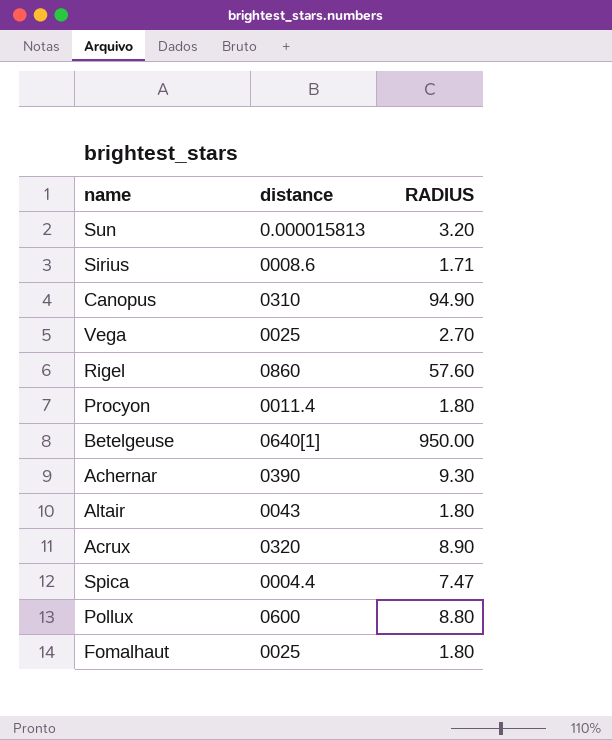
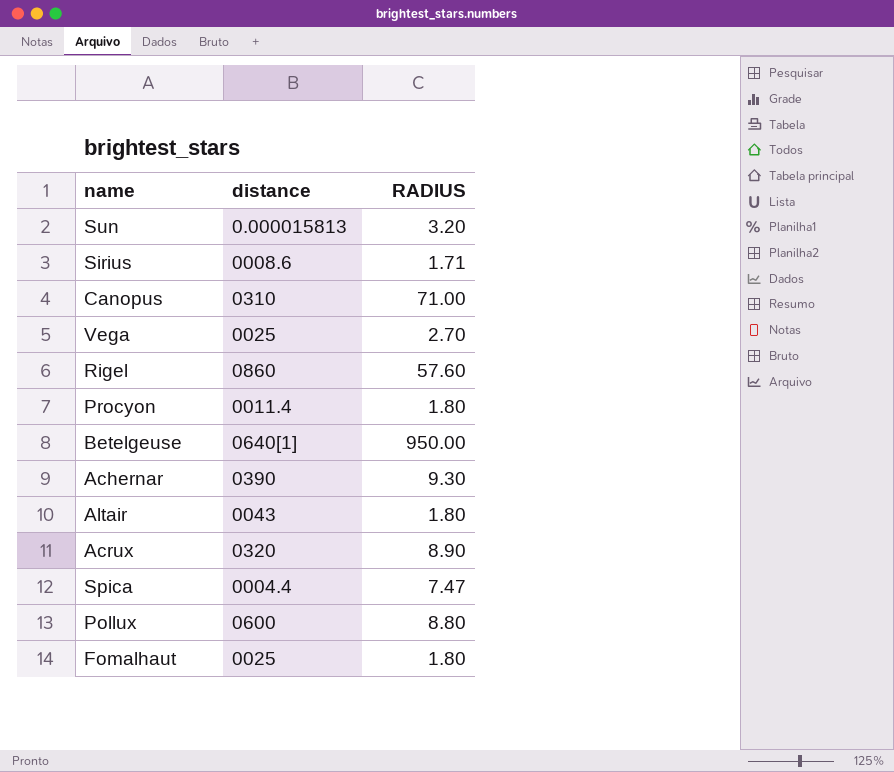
Canopus | RADIUS: 94.90 -> 71.00

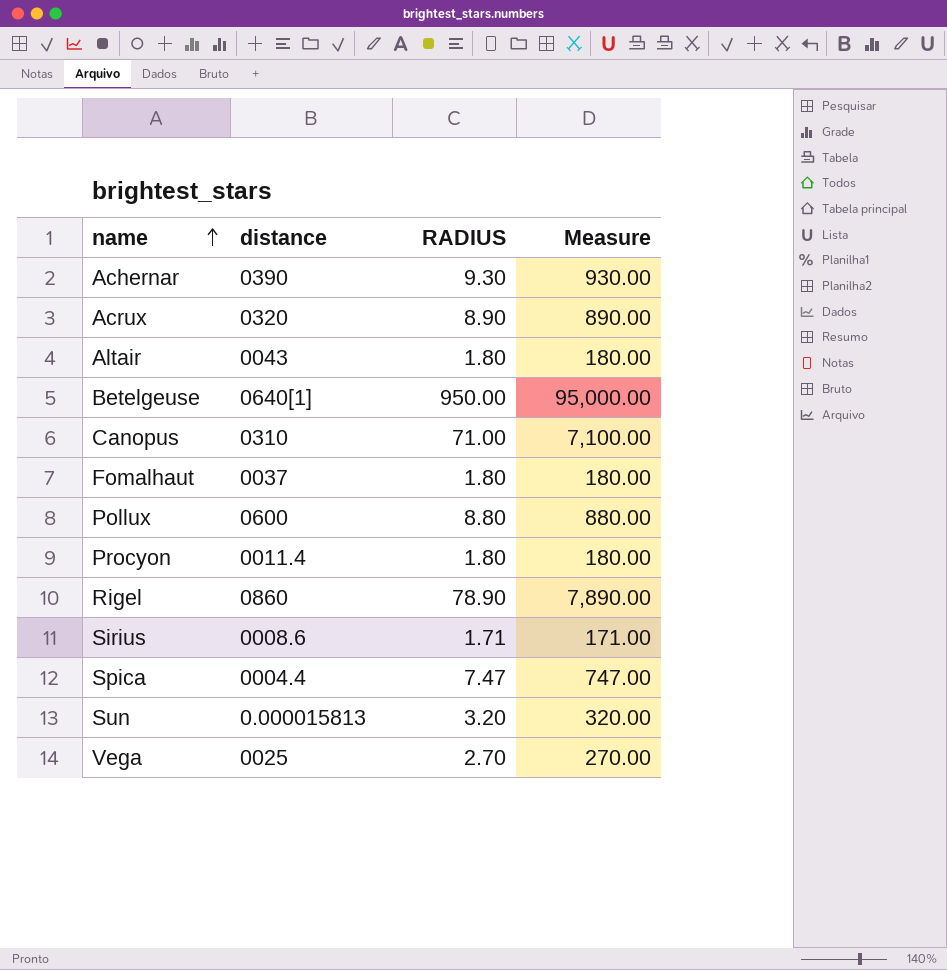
row order: none -> name ascending
column Measure | formula: none -> [RADIUS] * 100
Fomalhaut | distance: 0025 -> 0037
Rigel | RADIUS: 57.60 -> 78.90

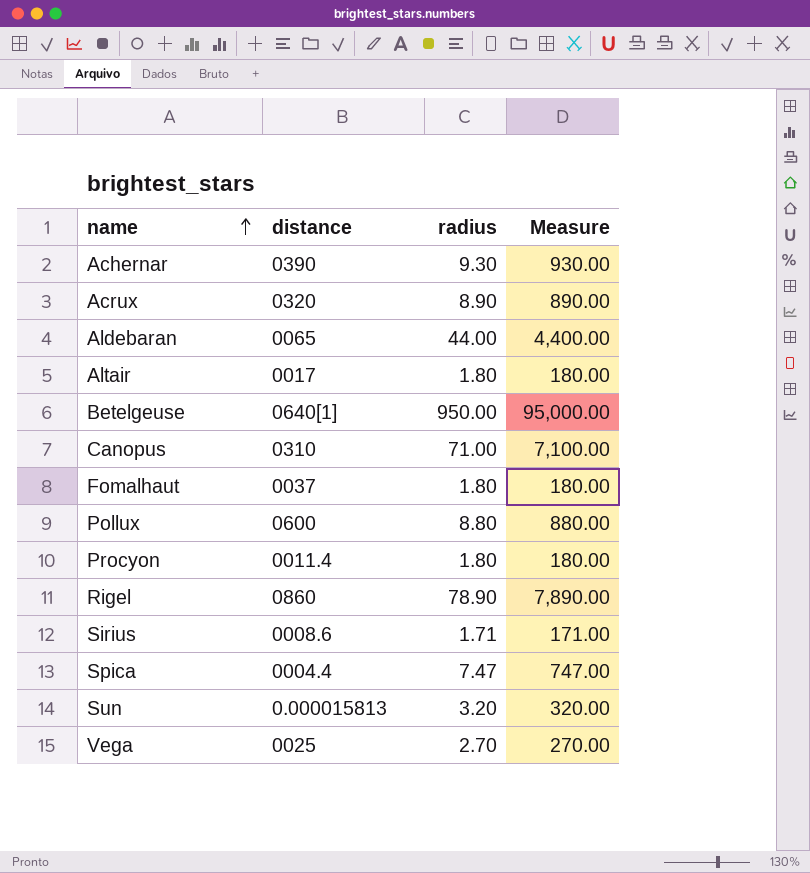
column name: RADIUS -> radius
row Aldebaran: none -> 0065 | 44.00 | 4,400.00
Altair | distance: 0043 -> 0017

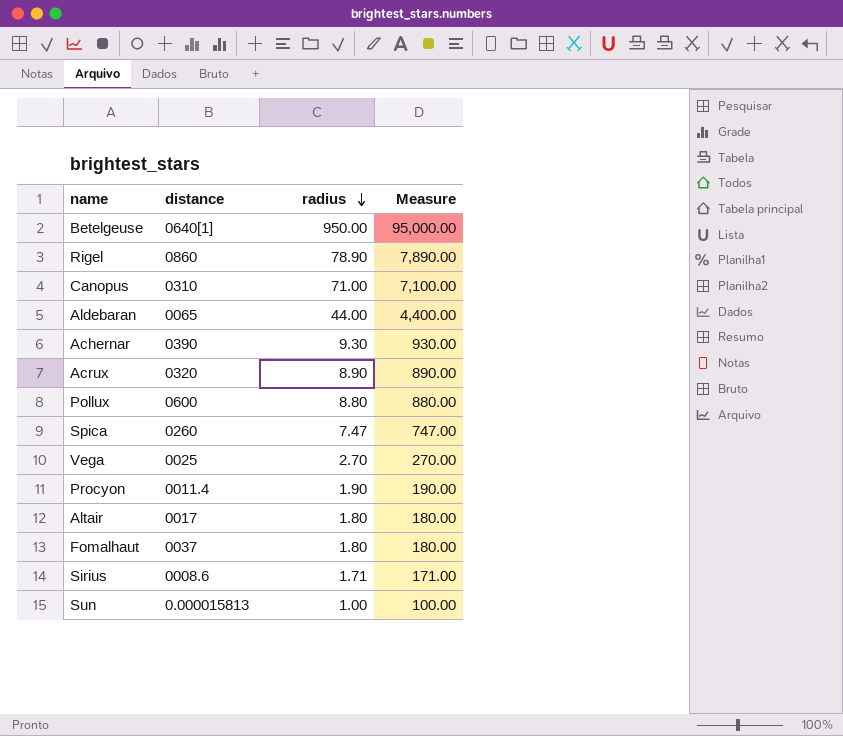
row order: name ascending -> radius descending
Spica | distance: 0004.4 -> 0260
Procyon | radius: 1.80 -> 1.90
Procyon | Measure: 180.00 -> 190.00
Sun | radius: 3.20 -> 1.00
Sun | Measure: 320.00 -> 100.00

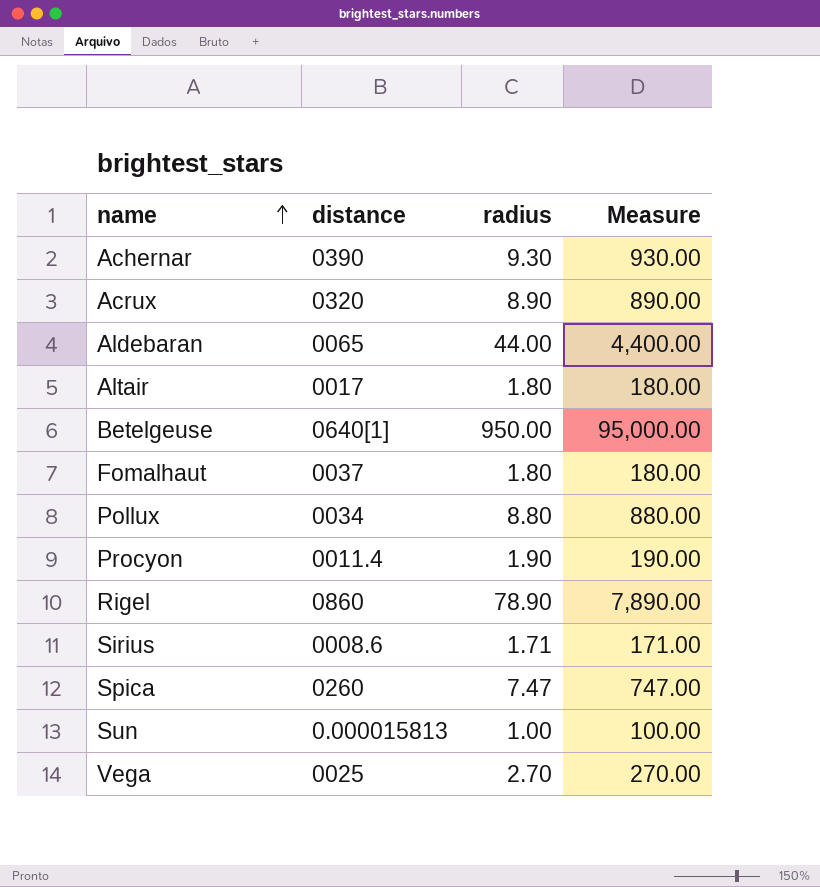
row order: radius descending -> name ascending
row Canopus: 0310 | 71.00 | 7,100.00 -> none
Pollux | distance: 0600 -> 0034

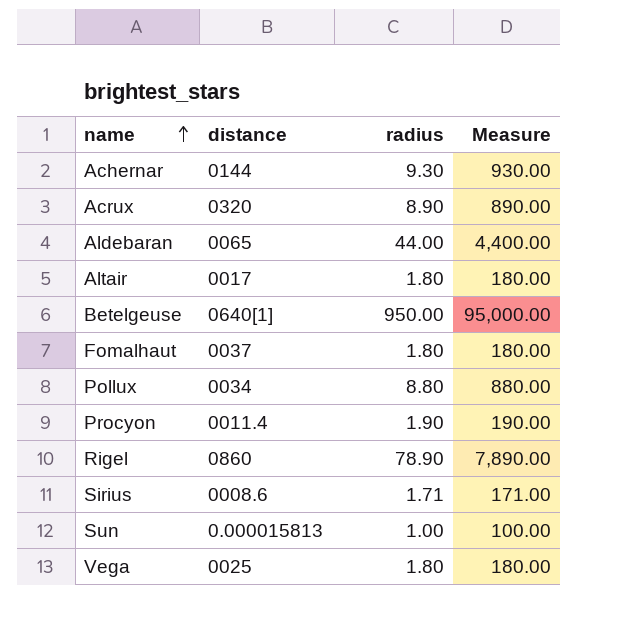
row Spica: 0260 | 7.47 | 747.00 -> none
Achernar | distance: 0390 -> 0144
Vega | radius: 2.70 -> 1.80
Vega | Measure: 270.00 -> 180.00

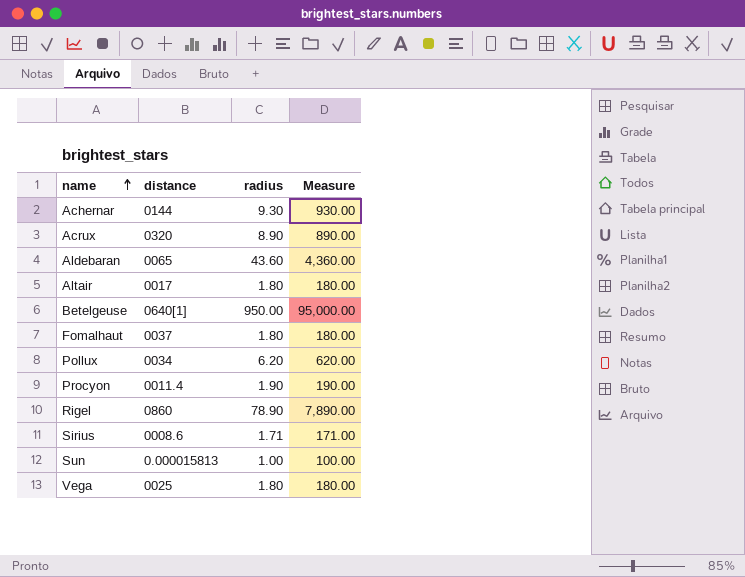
Aldebaran | radius: 44.00 -> 43.60
Aldebaran | Measure: 4,400.00 -> 4,360.00
Pollux | radius: 8.80 -> 6.20
Pollux | Measure: 880.00 -> 620.00

